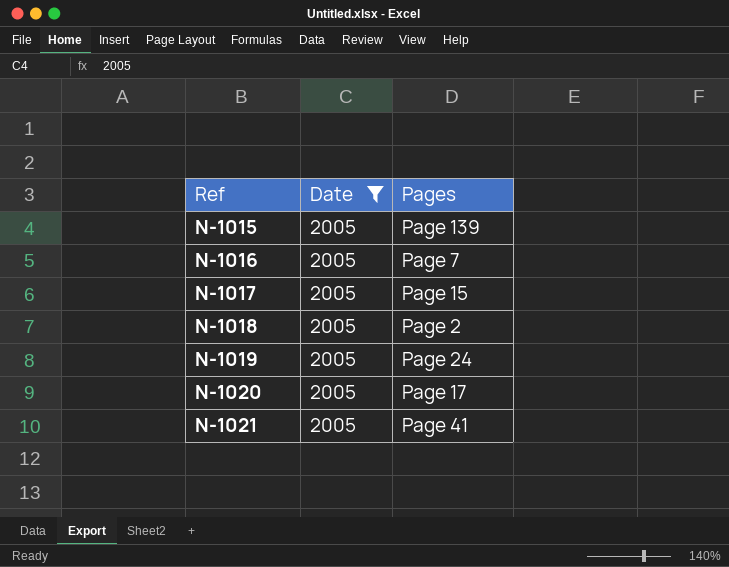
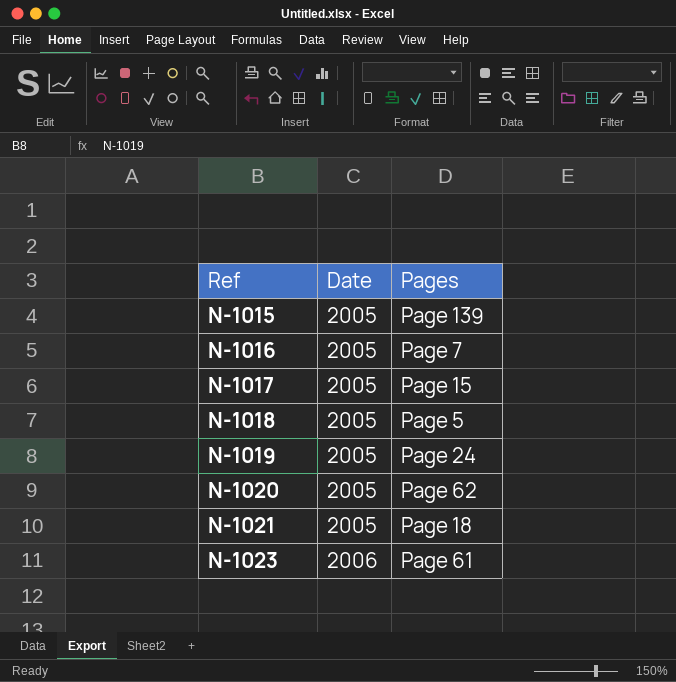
filter: Date = 2005 -> none
N-1018 | Pages: Page 2 -> Page 5
N-1020 | Pages: Page 17 -> Page 62
N-1021 | Pages: Page 41 -> Page 18

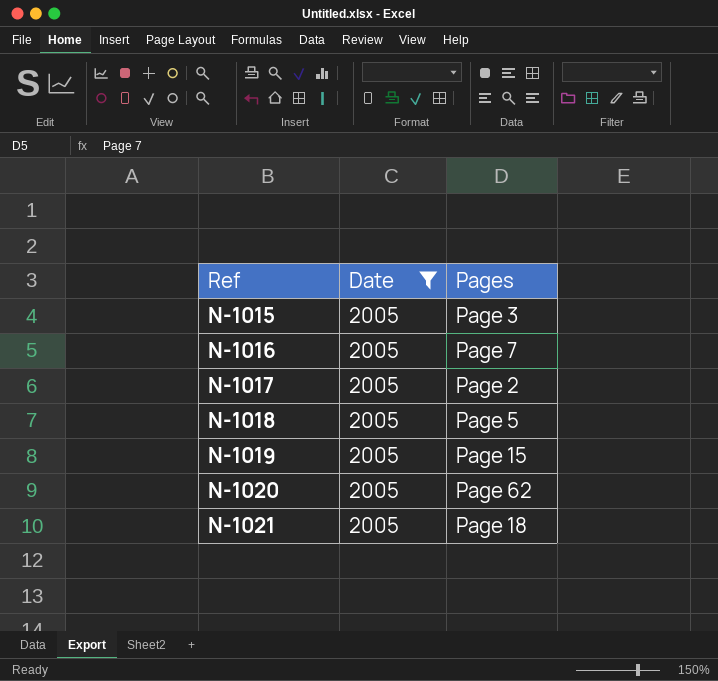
filter: none -> Date = 2005
N-1015 | Pages: Page 139 -> Page 3
N-1017 | Pages: Page 15 -> Page 2
N-1019 | Pages: Page 24 -> Page 15

